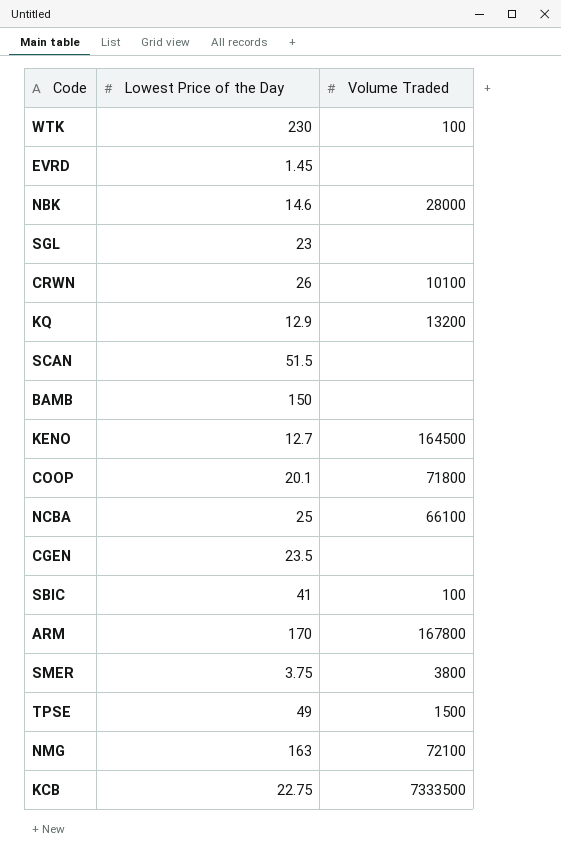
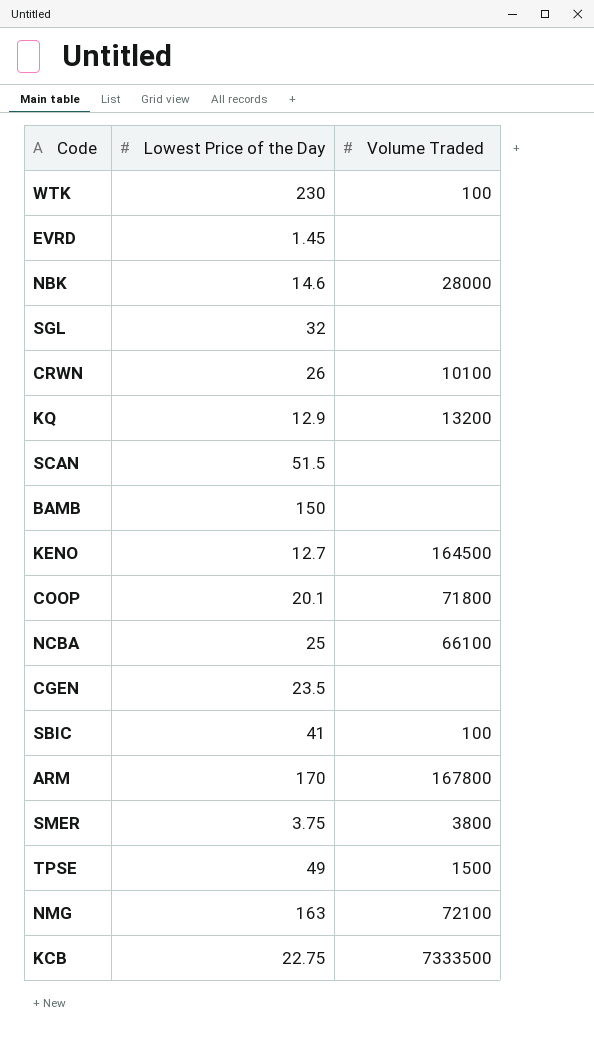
SGL | Lowest Price of the Day: 23 -> 32

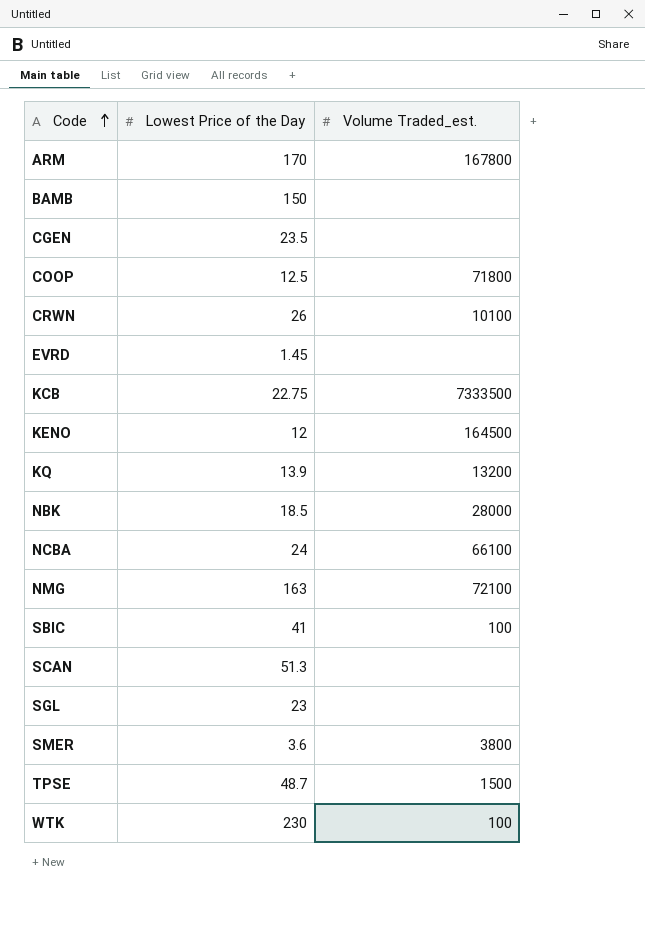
row order: none -> Code ascending
column name: Volume Traded -> Volume Traded_est.
COOP | Lowest Price of the Day: 20.1 -> 12.5
KENO | Lowest Price of the Day: 12.7 -> 12
KQ | Lowest Price of the Day: 12.9 -> 13.9
NBK | Lowest Price of the Day: 14.6 -> 18.5
NCBA | Lowest Price of the Day: 25 -> 24
SCAN | Lowest Price of the Day: 51.5 -> 51.3
SGL | Lowest Price of the Day: 32 -> 23
SMER | Lowest Price of the Day: 3.75 -> 3.6
TPSE | Lowest Price of the Day: 49 -> 48.7

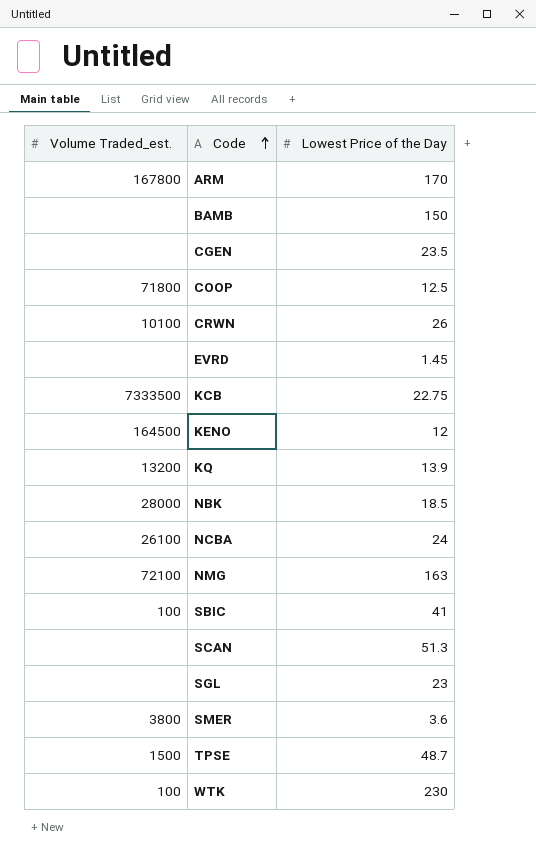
column Volume Traded_est. | position: 3 -> 1
NCBA | Volume Traded_est.: 66100 -> 26100

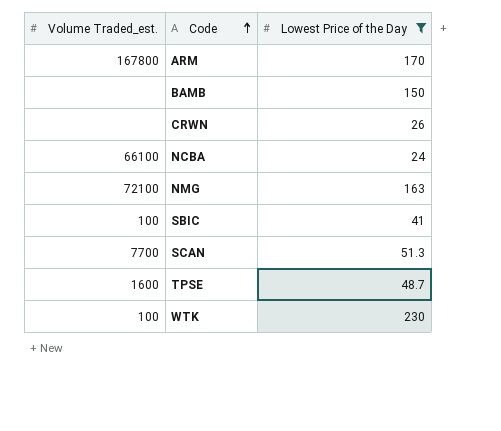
filter: none -> Lowest Price of the Day >= 24
CRWN | Volume Traded_est.: 10100 -> none
NCBA | Volume Traded_est.: 26100 -> 66100
SCAN | Volume Traded_est.: none -> 7700
TPSE | Volume Traded_est.: 1500 -> 1600

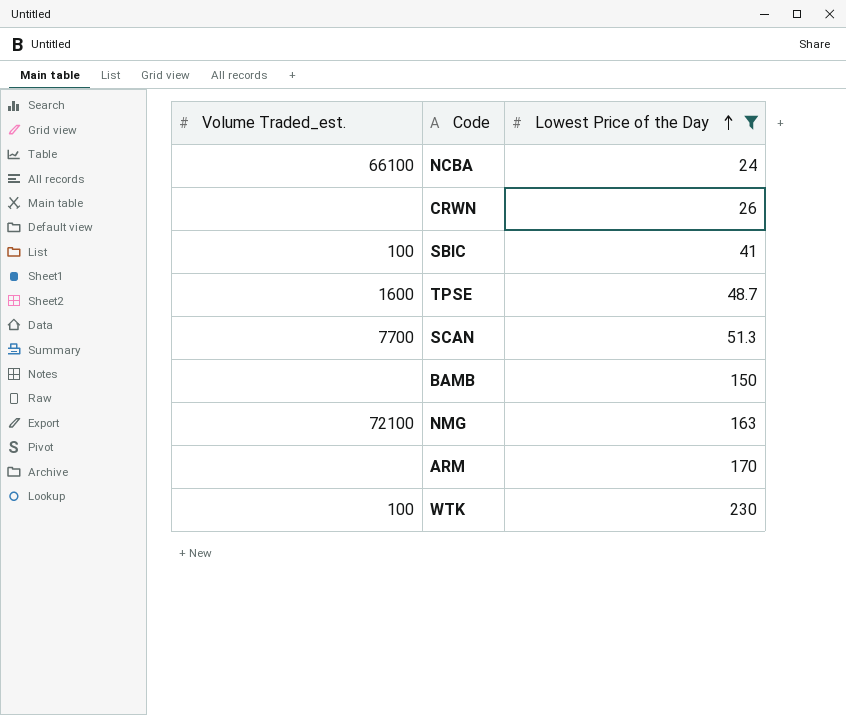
row order: Code ascending -> Lowest Price of the Day ascending
ARM | Volume Traded_est.: 167800 -> none

